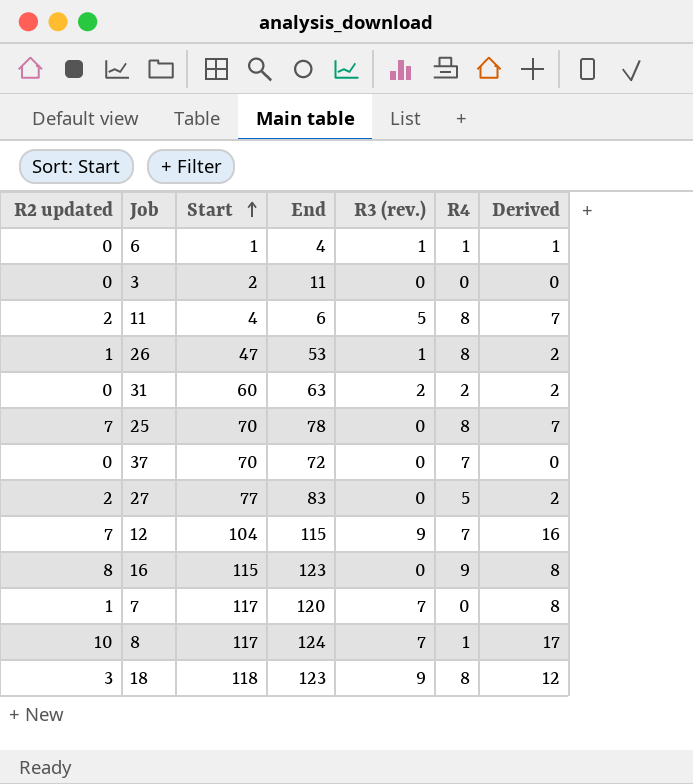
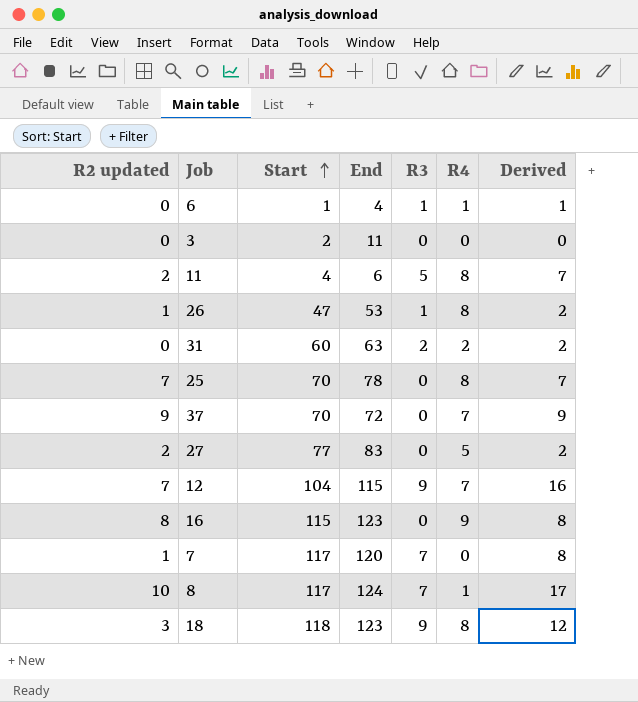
column name: R3 (rev.) -> R3
37 | R2 updated: 0 -> 9
37 | Derived: 0 -> 9

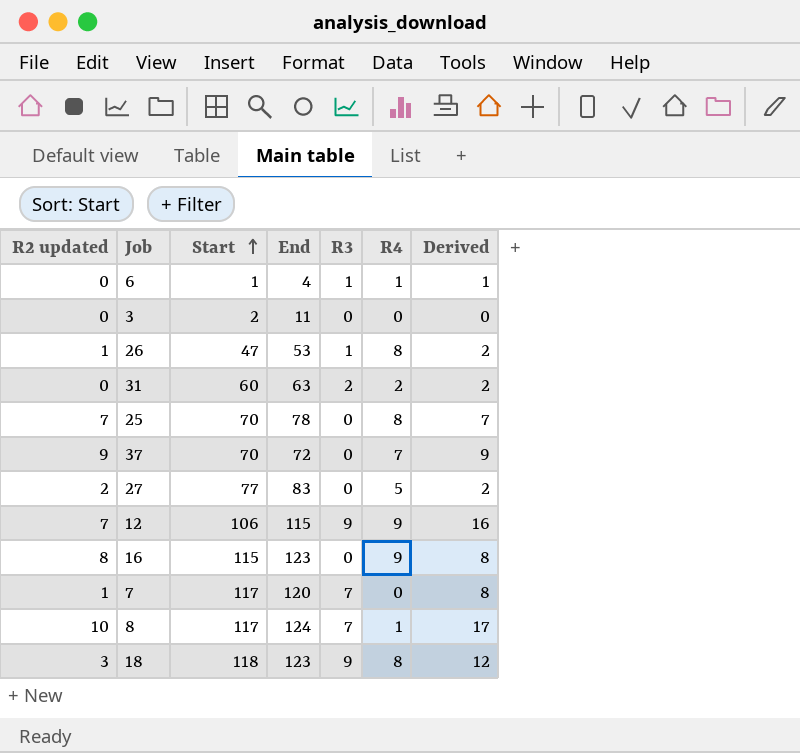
row 11: 2 | 4 | 6 | 5 | 8 | 7 -> none
12 | Start: 104 -> 106
12 | R4: 7 -> 9

